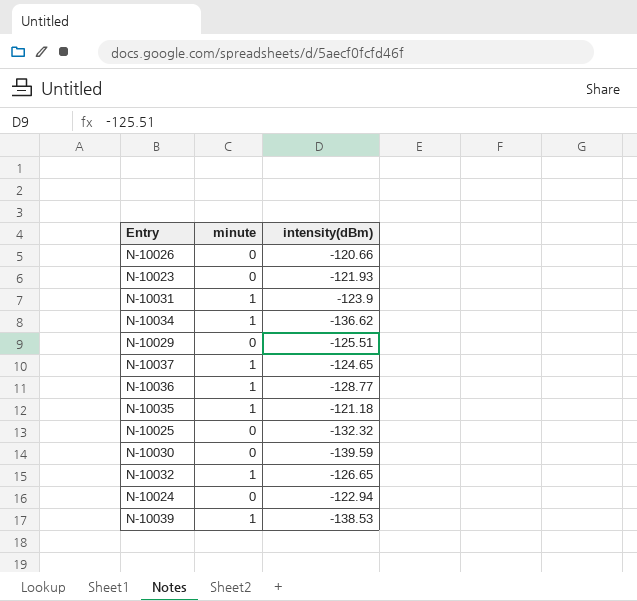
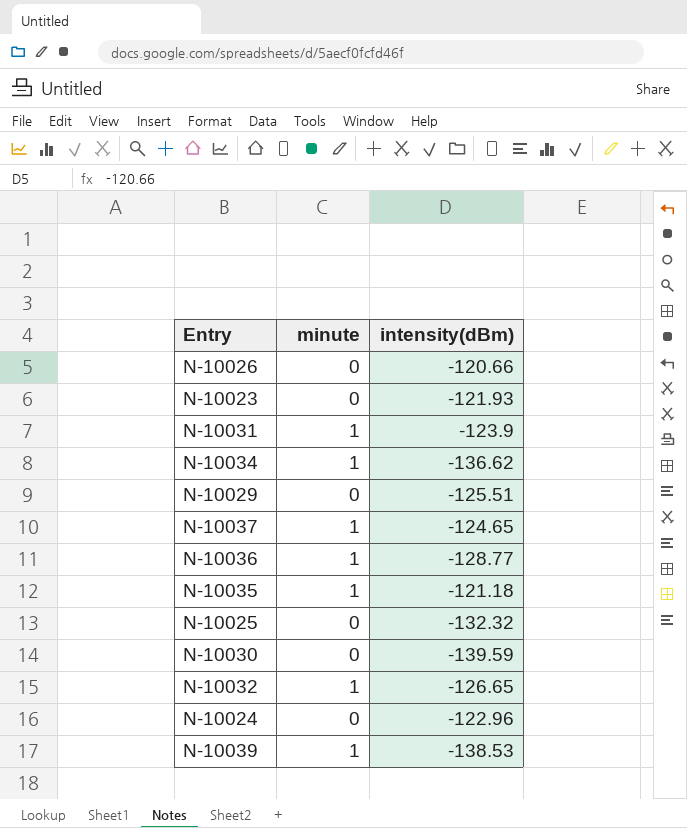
N-10024 | intensity(dBm): -122.94 -> -122.96

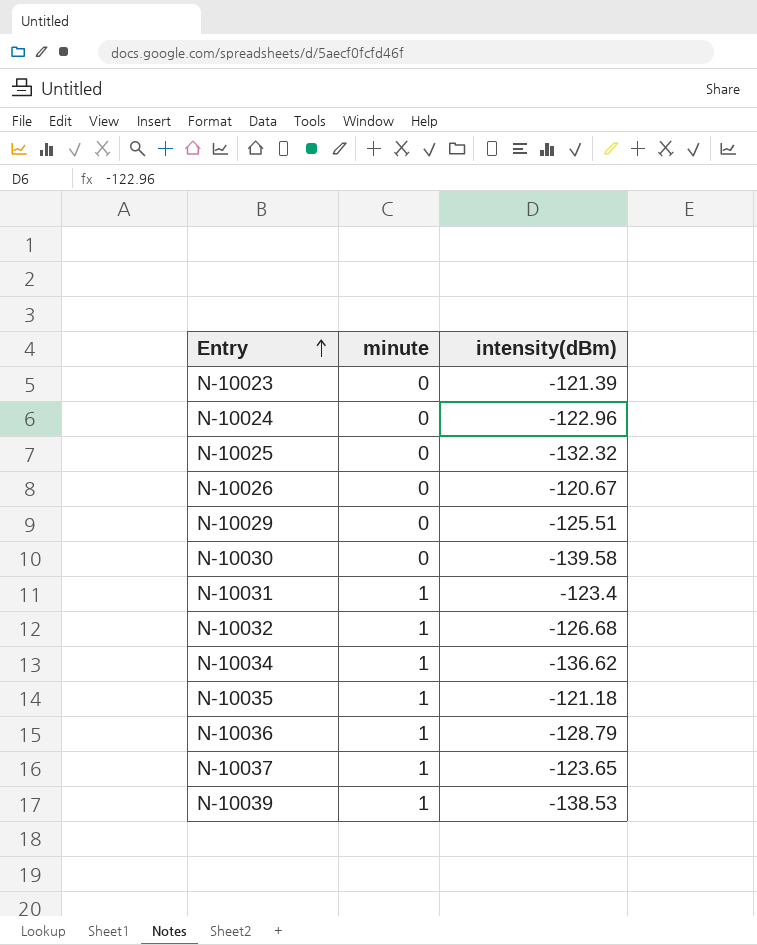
row order: none -> Entry ascending
N-10023 | intensity(dBm): -121.93 -> -121.39
N-10026 | intensity(dBm): -120.66 -> -120.67
N-10030 | intensity(dBm): -139.59 -> -139.58
N-10031 | intensity(dBm): -123.9 -> -123.4
N-10032 | intensity(dBm): -126.65 -> -126.68
N-10036 | intensity(dBm): -128.77 -> -128.79
N-10037 | intensity(dBm): -124.65 -> -123.65

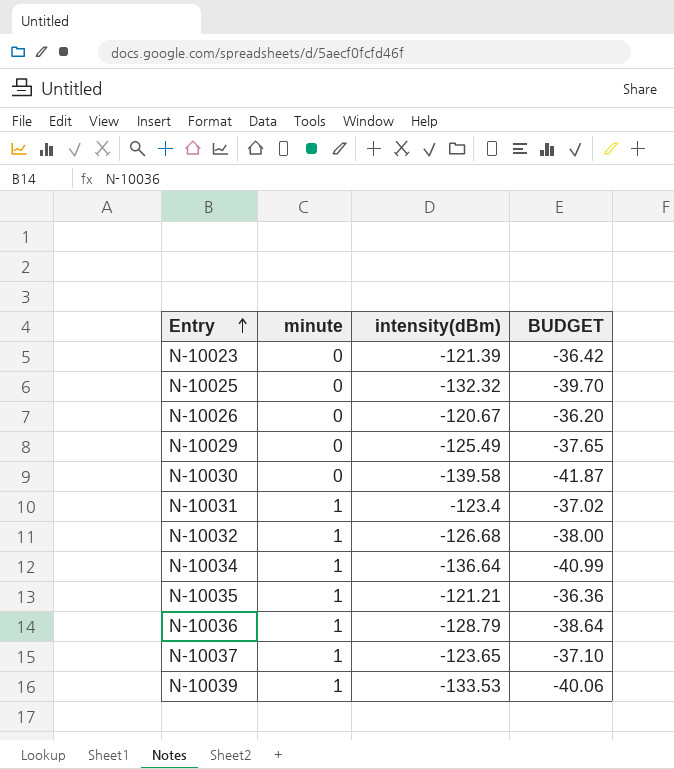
column BUDGET | formula: none -> [intensity(dBm)] * 0.3
row N-10024: 0 | -122.96 -> none
N-10029 | intensity(dBm): -125.51 -> -125.49
N-10034 | intensity(dBm): -136.62 -> -136.64
N-10035 | intensity(dBm): -121.18 -> -121.21
N-10039 | intensity(dBm): -138.53 -> -133.53

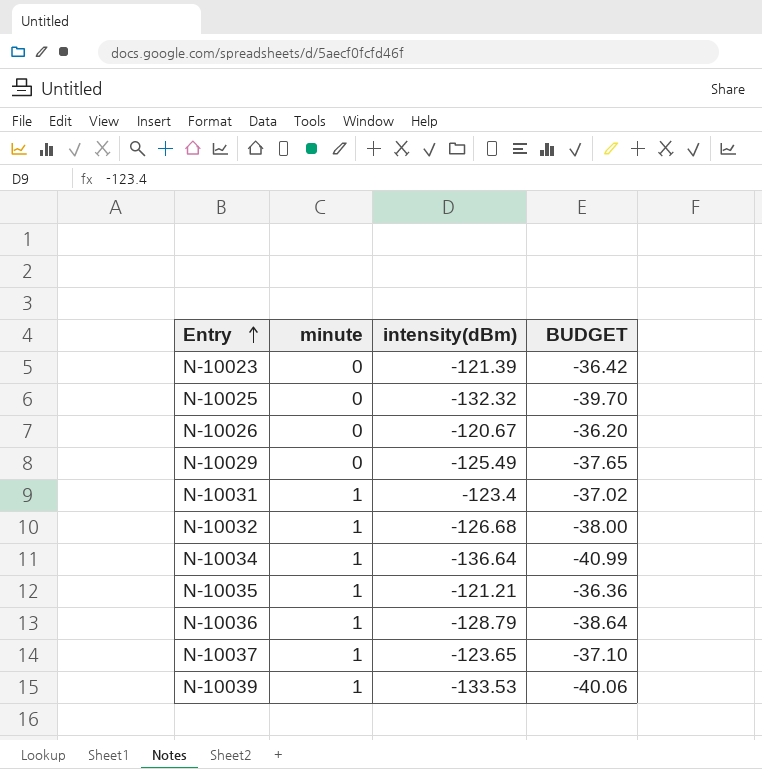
row N-10030: 0 | -139.58 | -41.87 -> none

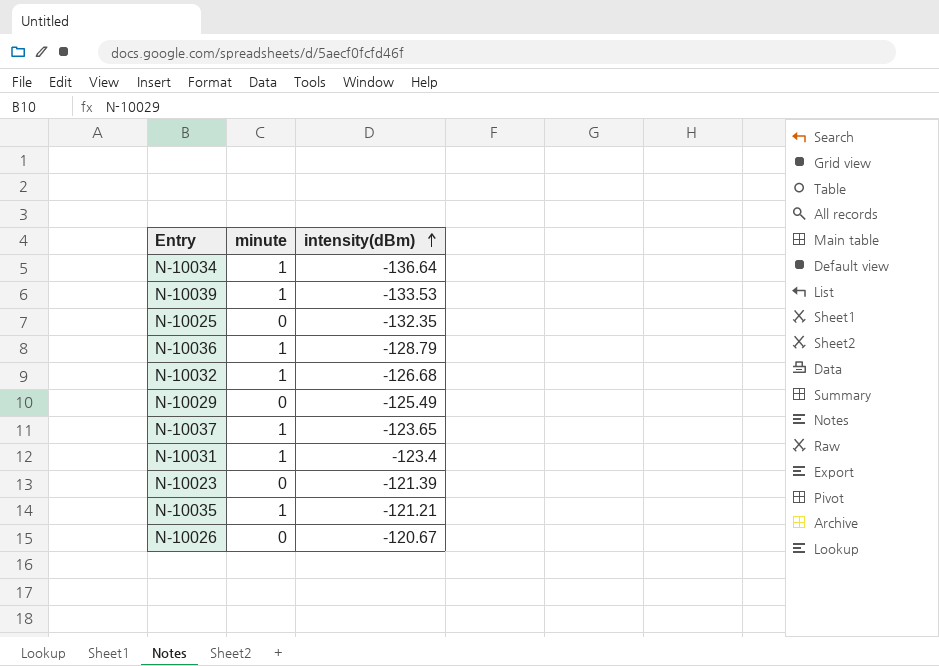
row order: Entry ascending -> intensity(dBm) ascending
column BUDGET | formula: [intensity(dBm)] * 0.3 -> none
N-10025 | intensity(dBm): -132.32 -> -132.35

